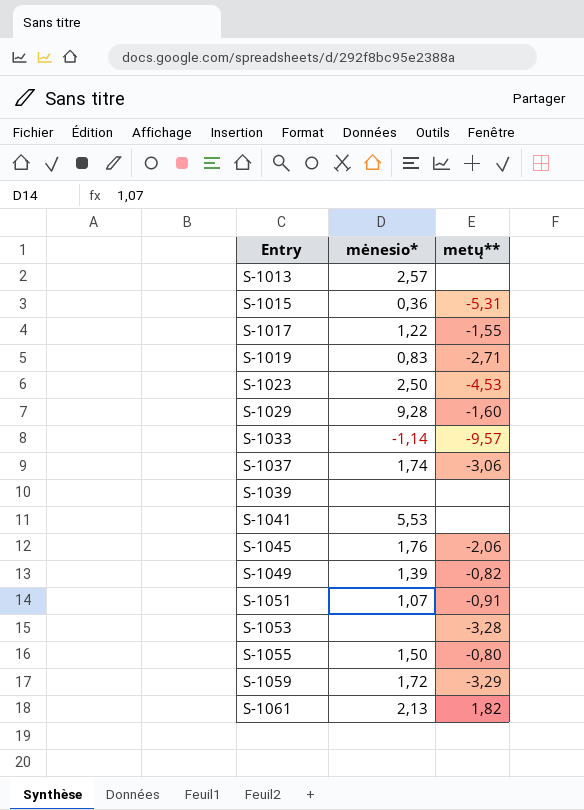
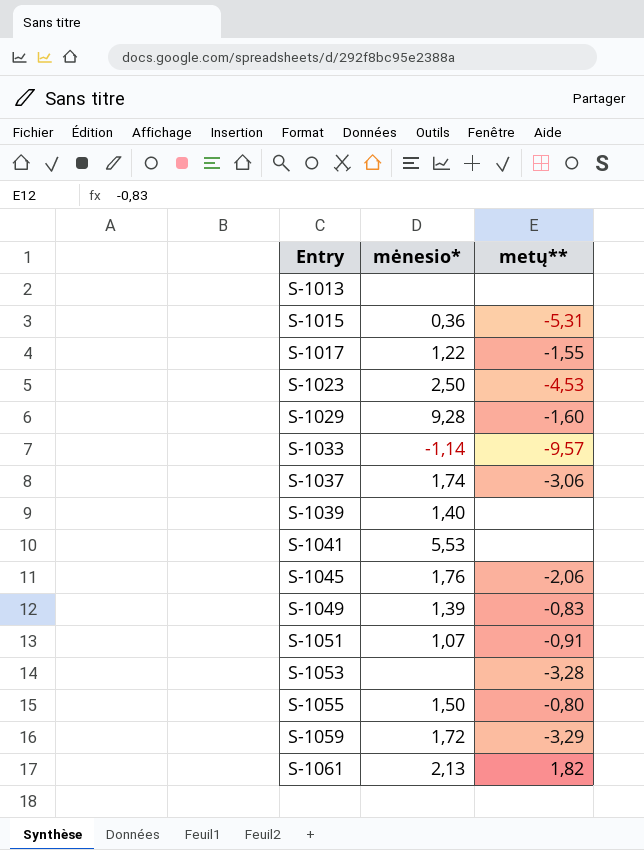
row S-1019: 0,83 | -2,71 -> none
S-1013 | mėnesio*: 2,57 -> none
S-1039 | mėnesio*: none -> 1,40
S-1049 | metų**: -0,82 -> -0,83

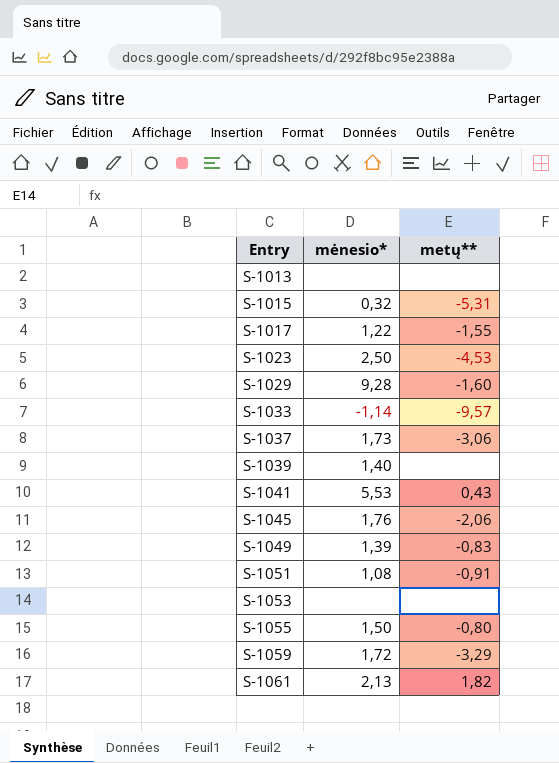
S-1015 | mėnesio*: 0,36 -> 0,32
S-1037 | mėnesio*: 1,74 -> 1,73
S-1041 | metų**: none -> 0,43
S-1051 | mėnesio*: 1,07 -> 1,08
S-1053 | metų**: -3,28 -> none

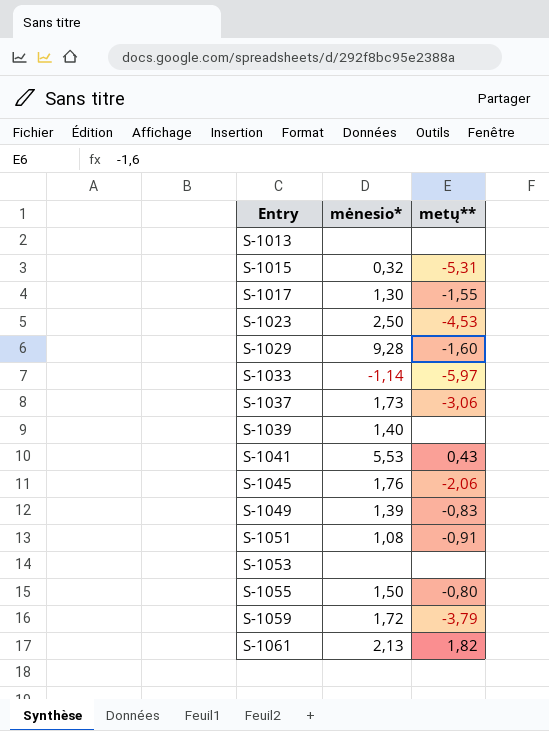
S-1017 | mėnesio*: 1,22 -> 1,30
S-1033 | metų**: -9,57 -> -5,97
S-1059 | metų**: -3,29 -> -3,79

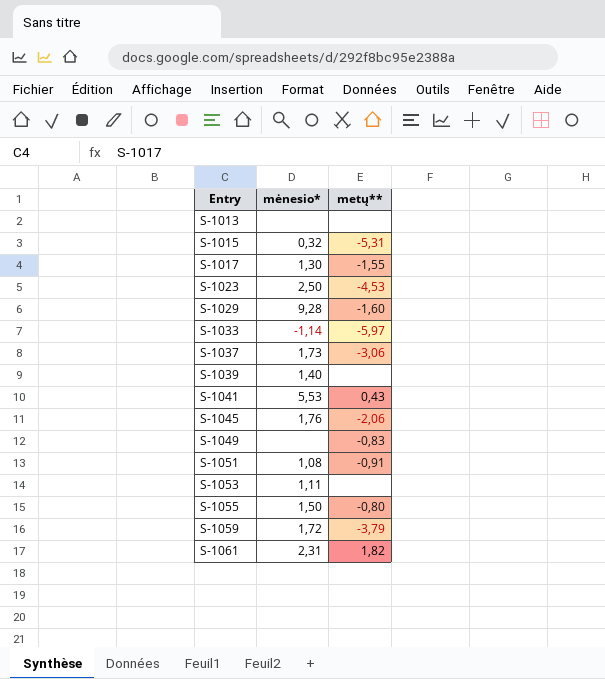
S-1049 | mėnesio*: 1,39 -> none
S-1053 | mėnesio*: none -> 1,11
S-1061 | mėnesio*: 2,13 -> 2,31

